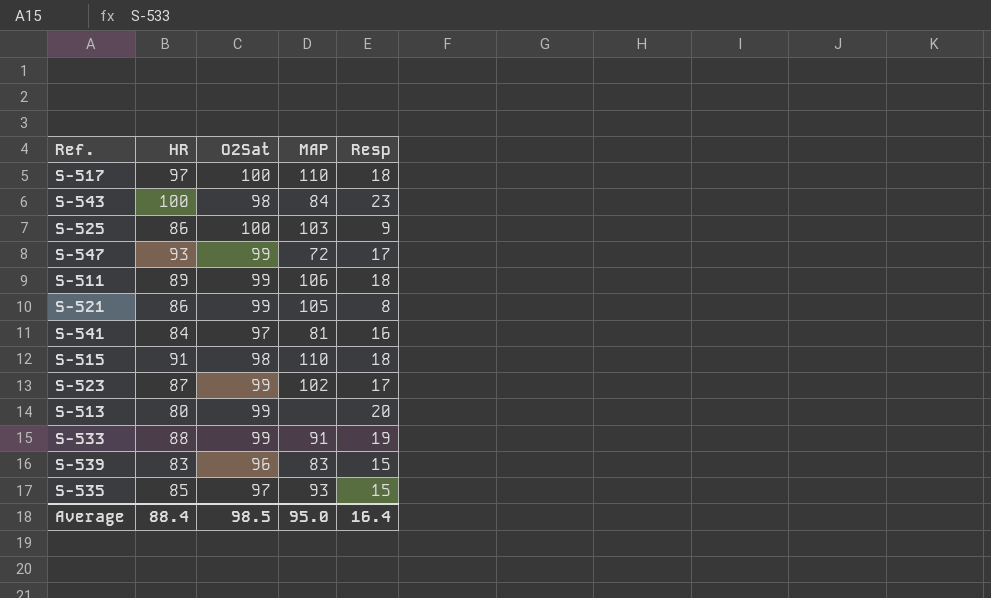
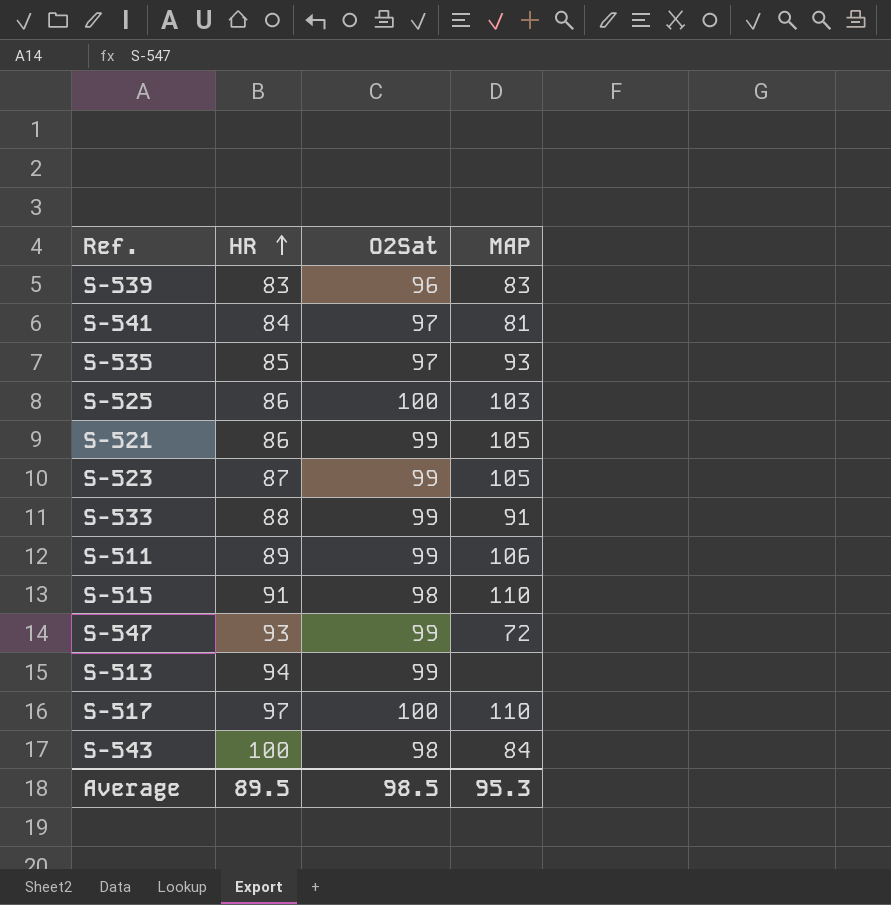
row order: none -> HR ascending
column Resp | position: 5 -> none
S-523 | MAP: 102 -> 105
S-513 | HR: 80 -> 94
Average | HR: 88.4 -> 89.5
Average | MAP: 95.0 -> 95.3

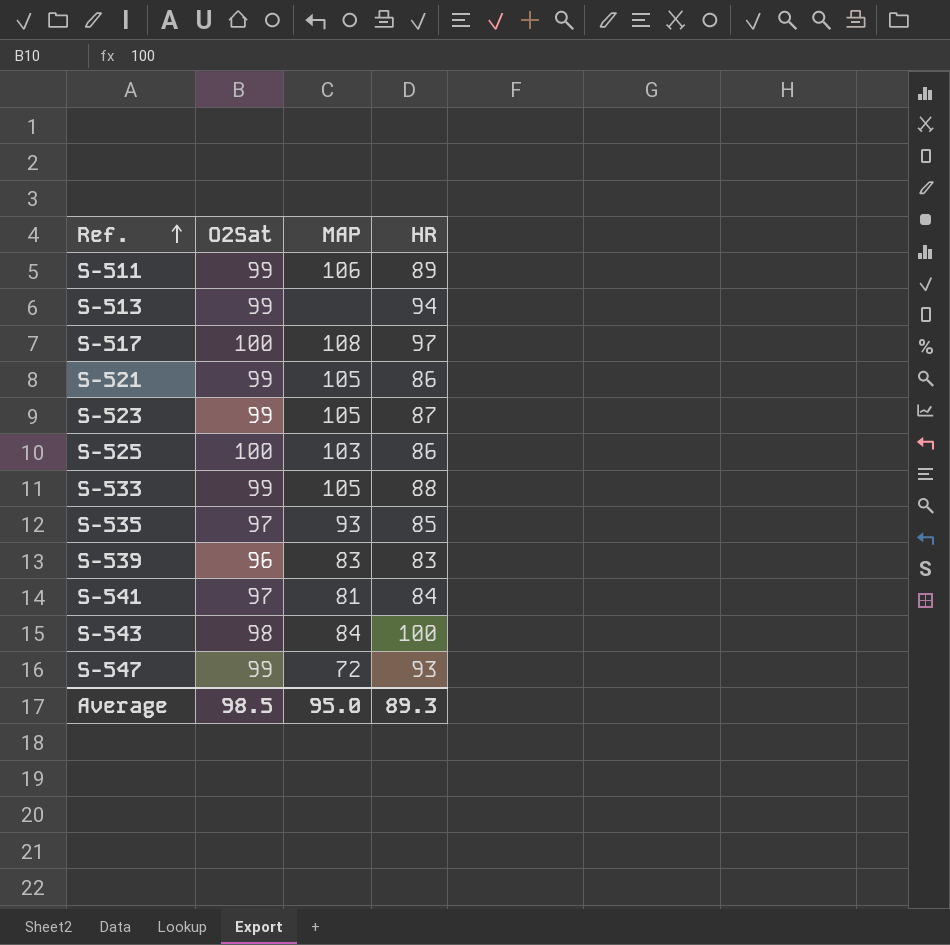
row order: HR ascending -> Ref. ascending
column HR | position: 2 -> 4
row S-515: 91 | 98 | 110 -> none
S-517 | MAP: 110 -> 108
S-533 | MAP: 91 -> 105
Average | MAP: 95.3 -> 95.0
Average | HR: 89.5 -> 89.3

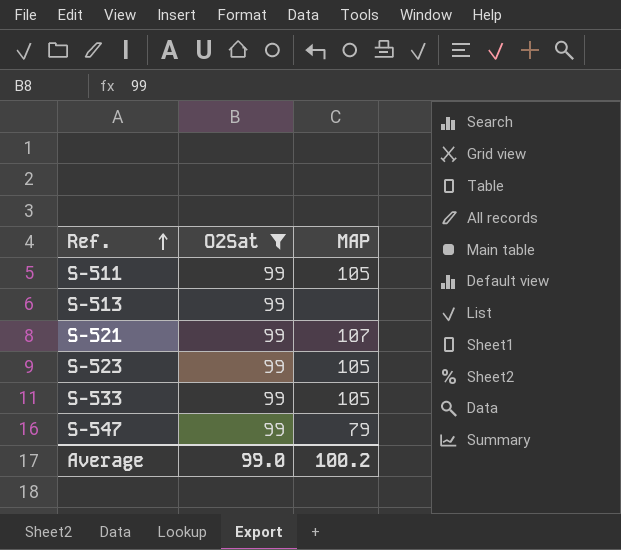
filter: none -> O2Sat = 99
column HR | position: 4 -> none
S-511 | MAP: 106 -> 105
S-521 | MAP: 105 -> 107
S-547 | MAP: 72 -> 79
Average | O2Sat: 98.5 -> 99.0
Average | MAP: 95.0 -> 100.2

